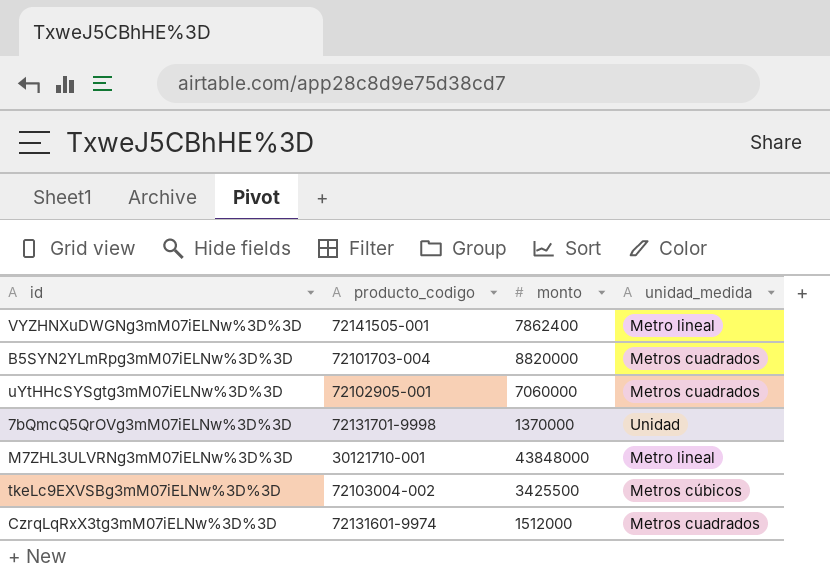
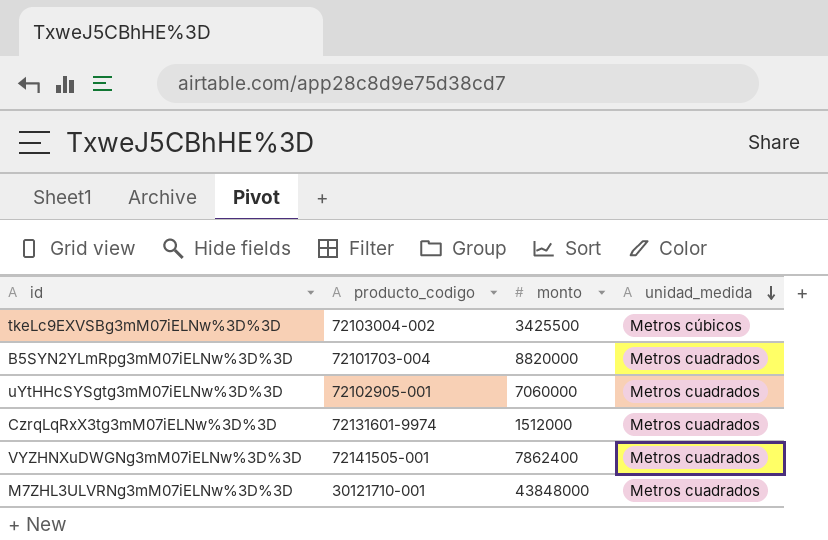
row order: none -> unidad_medida descending
row 7bQmcQ5QrOVg3mM07iELNw%3D%3D: 72131701-9998 | 1370000 | Unidad -> none
VYZHNXuDWGNg3mM07iELNw%3D%3D | unidad_medida: Metro lineal -> Metros cuadrados
M7ZHL3ULVRNg3mM07iELNw%3D%3D | unidad_medida: Metro lineal -> Metros cuadrados

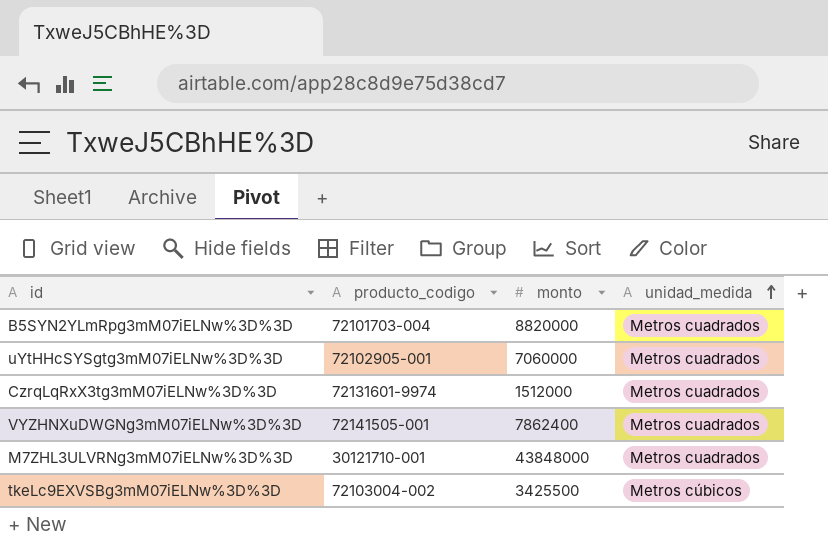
row order: unidad_medida descending -> unidad_medida ascending

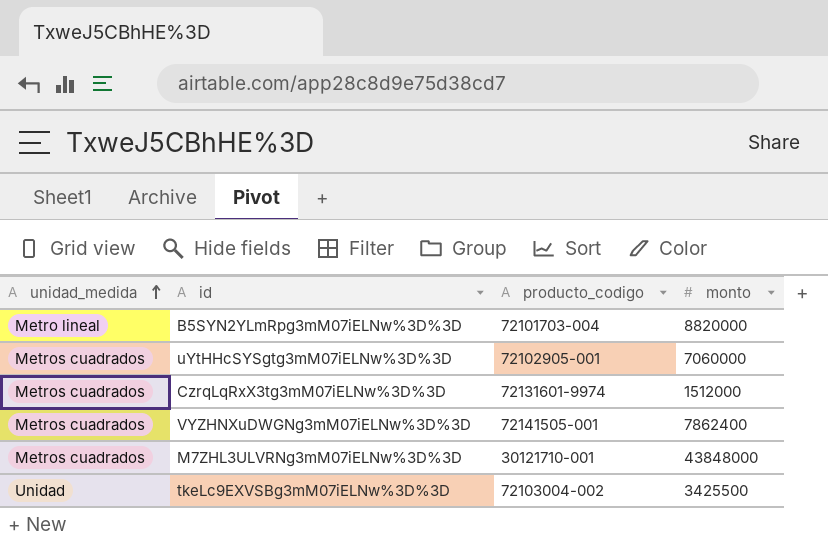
column unidad_medida | position: 4 -> 1
B5SYN2YLmRpg3mM07iELNw%3D%3D | unidad_medida: Metros cuadrados -> Metro lineal
tkeLc9EXVSBg3mM07iELNw%3D%3D | unidad_medida: Metros cúbicos -> Unidad

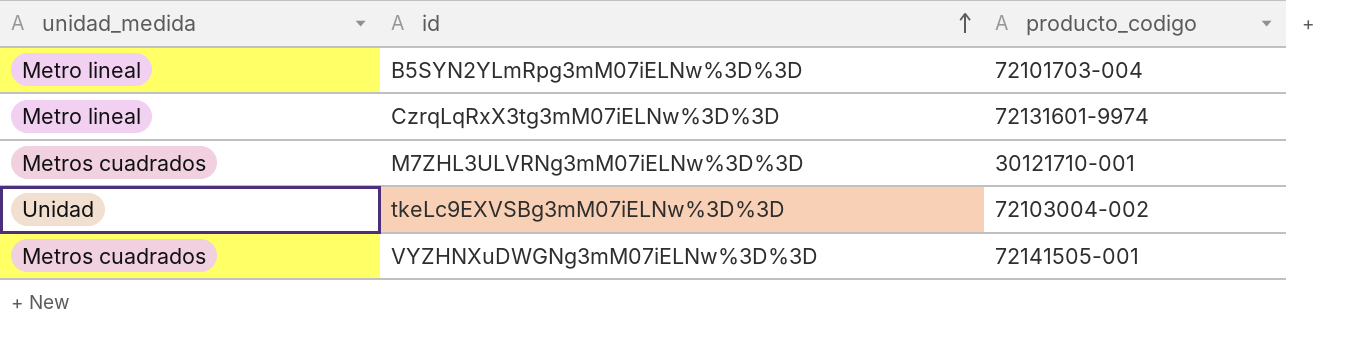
row order: unidad_medida ascending -> id ascending
column monto | position: 4 -> none
row uYtHHcSYSgtg3mM07iELNw%3D%3D: Metros cuadrados | 72102905-001 | 7060000 -> none
CzrqLqRxX3tg3mM07iELNw%3D%3D | unidad_medida: Metros cuadrados -> Metro lineal

